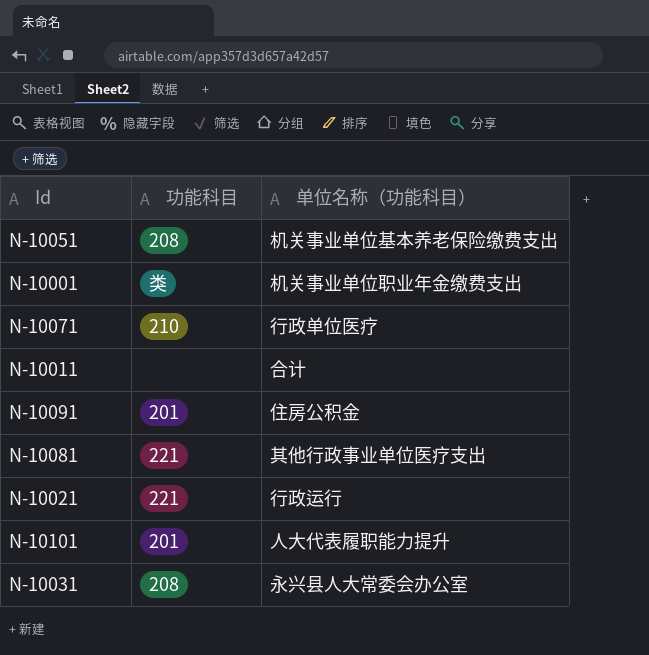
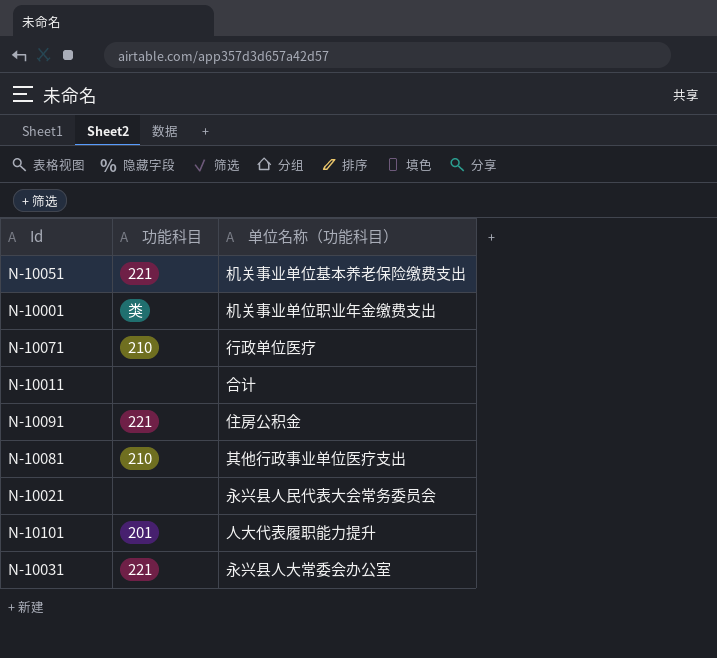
N-10051 | 功能科目: 208 -> 221
N-10091 | 功能科目: 201 -> 221
N-10081 | 功能科目: 221 -> 210
N-10021 | 功能科目: 221 -> none
N-10021 | 单位名称（功能科目）: 行政运行 -> 永兴县人民代表大会常务委员会
N-10031 | 功能科目: 208 -> 221

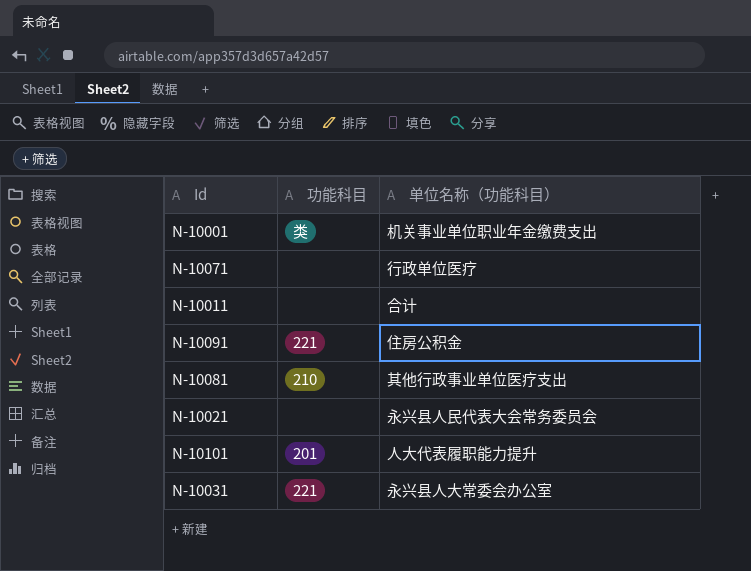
row N-10051: 221 | 机关事业单位基本养老保险缴费支出 -> none
N-10071 | 功能科目: 210 -> none

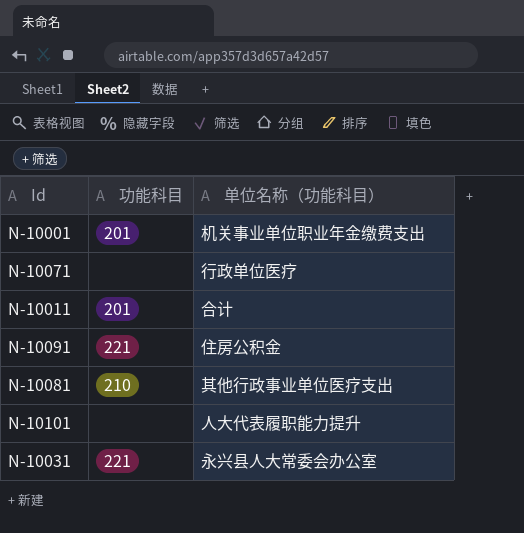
row N-10021: none | 永兴县人民代表大会常务委员会 -> none
N-10001 | 功能科目: 类 -> 201
N-10011 | 功能科目: none -> 201
N-10101 | 功能科目: 201 -> none

